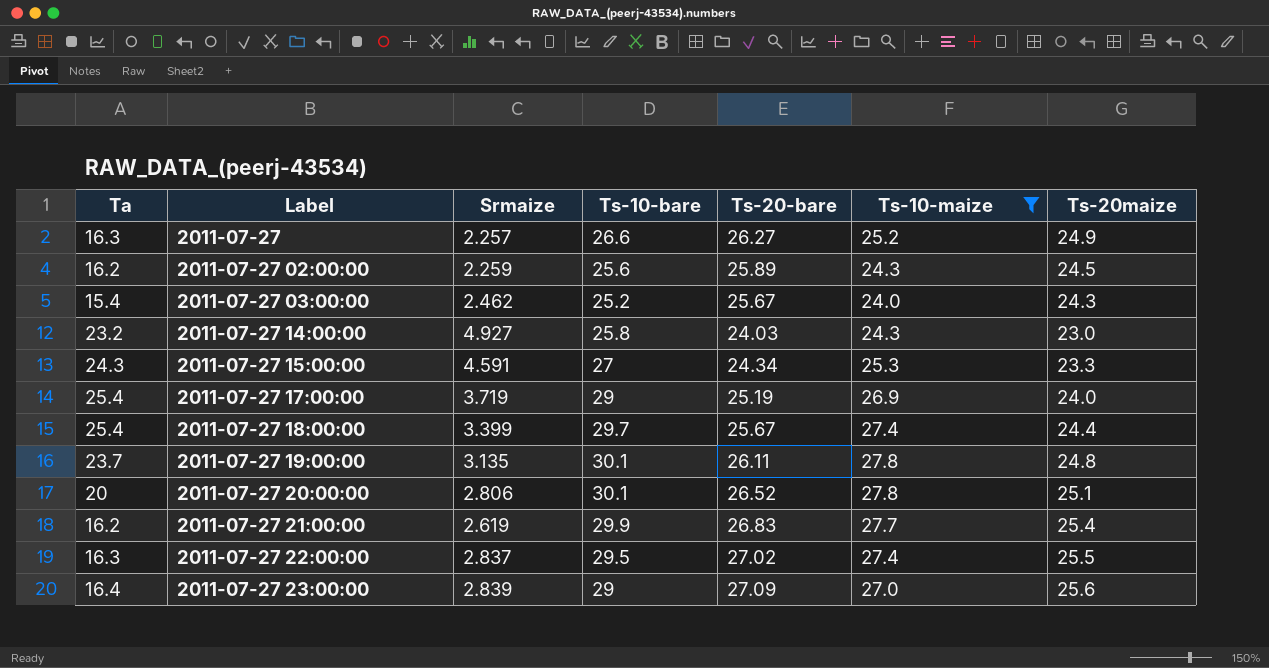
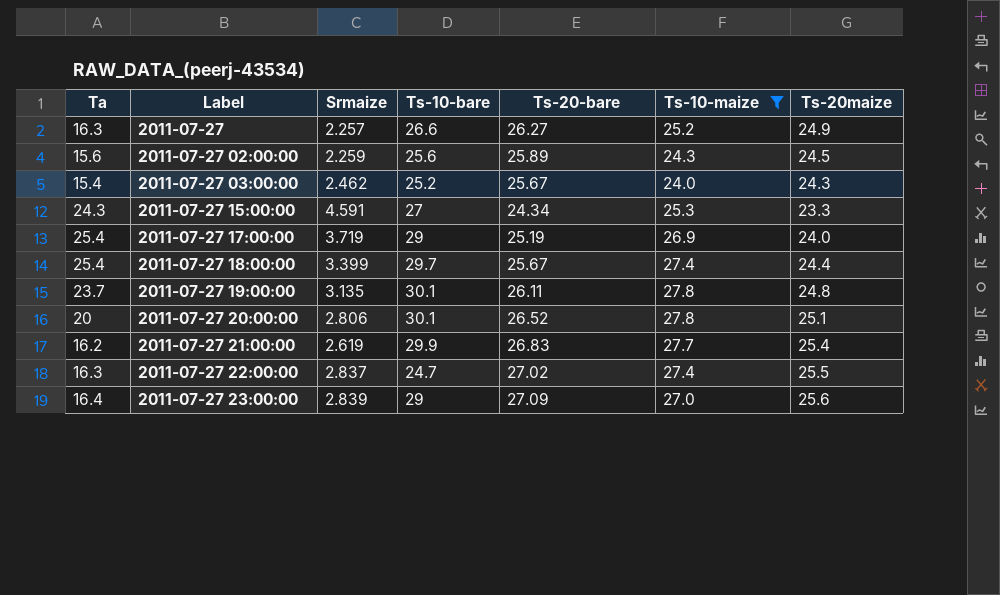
row 2011-07-27 14:00:00: 23.2 | 4.927 | 25.8 | 24.03 | 24.3 | 23.0 -> none
2011-07-27 02:00:00 | Ta: 16.2 -> 15.6
2011-07-27 22:00:00 | Ts-10-bare: 29.5 -> 24.7

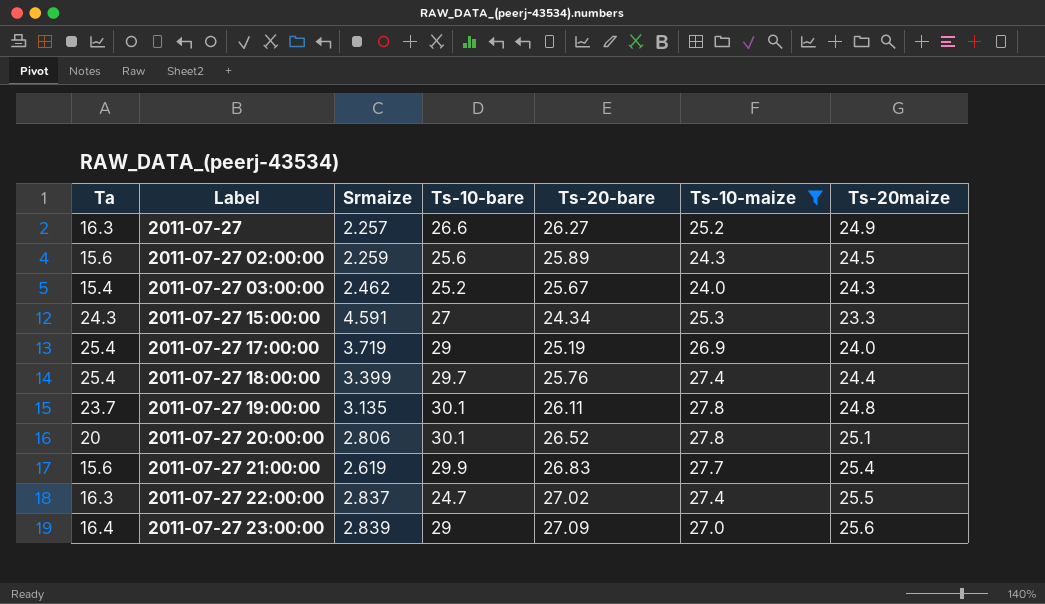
2011-07-27 18:00:00 | Ts-20-bare: 25.67 -> 25.76
2011-07-27 21:00:00 | Ta: 16.2 -> 15.6

